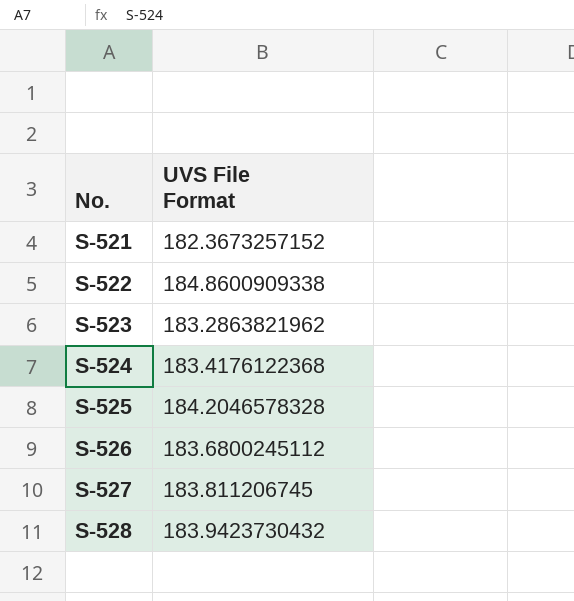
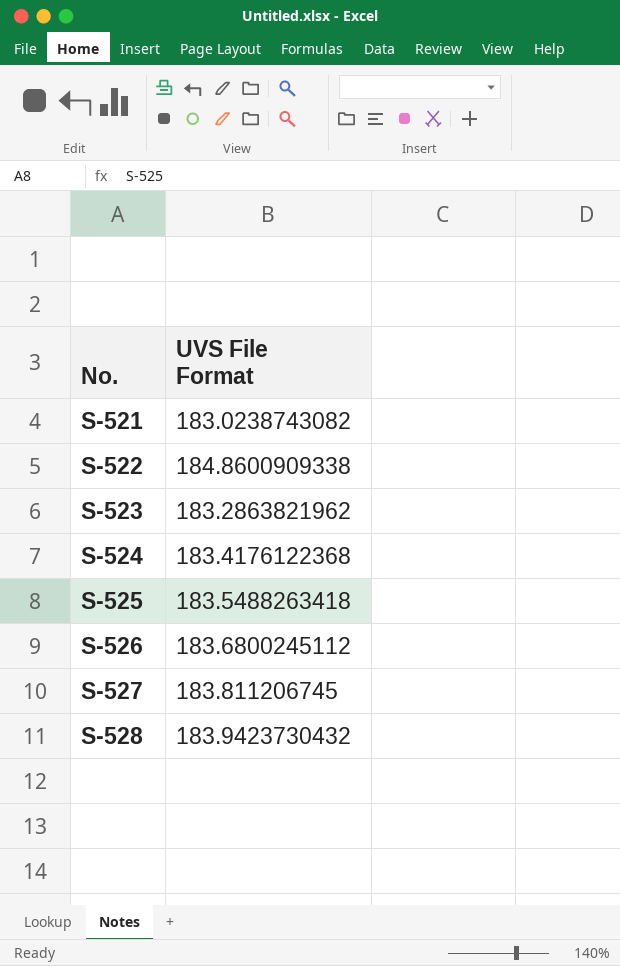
S-521 | UVS File Format: 182.3673257152 -> 183.0238743082
S-525 | UVS File Format: 184.2046578328 -> 183.5488263418

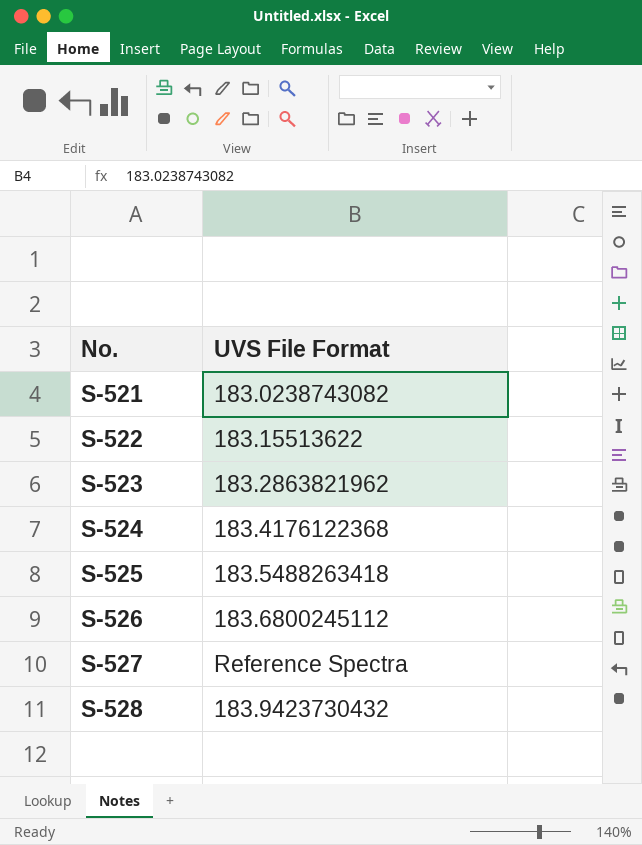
S-522 | UVS File Format: 184.8600909338 -> 183.15513622
S-527 | UVS File Format: 183.811206745 -> Reference Spectra

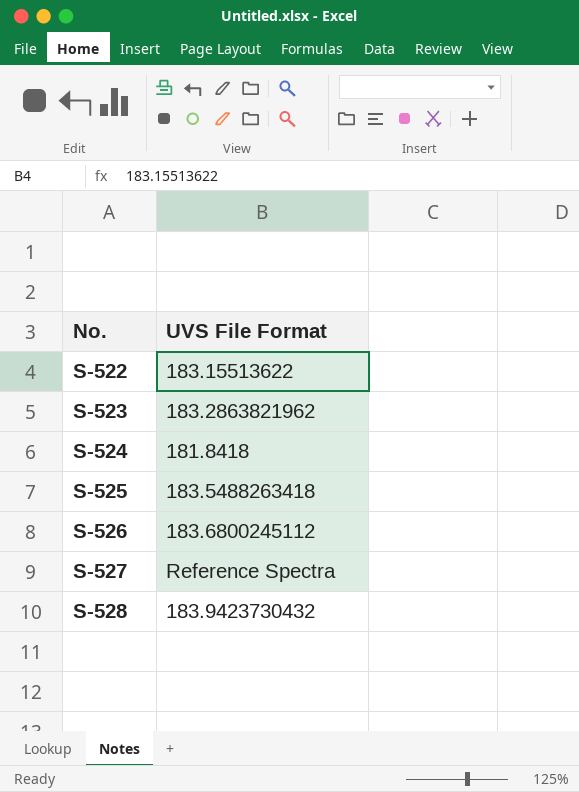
row S-521: 183.0238743082 -> none
S-524 | UVS File Format: 183.4176122368 -> 181.8418

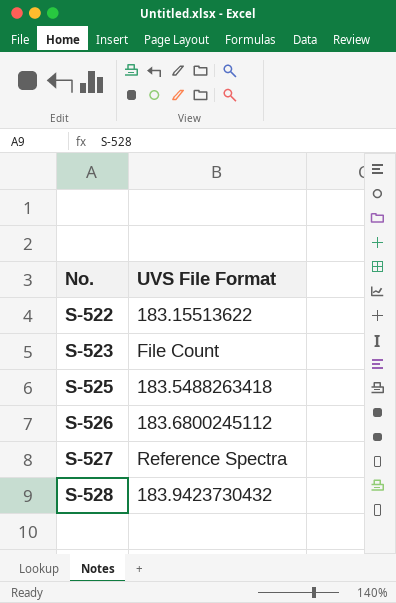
row S-524: 181.8418 -> none
S-523 | UVS File Format: 183.2863821962 -> File Count

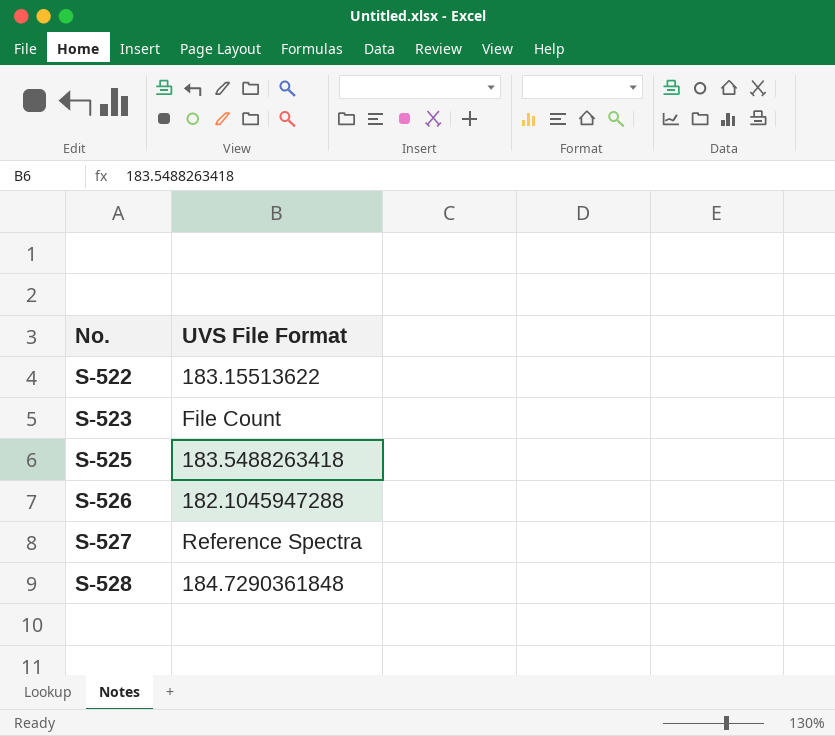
S-526 | UVS File Format: 183.6800245112 -> 182.1045947288
S-528 | UVS File Format: 183.9423730432 -> 184.7290361848

